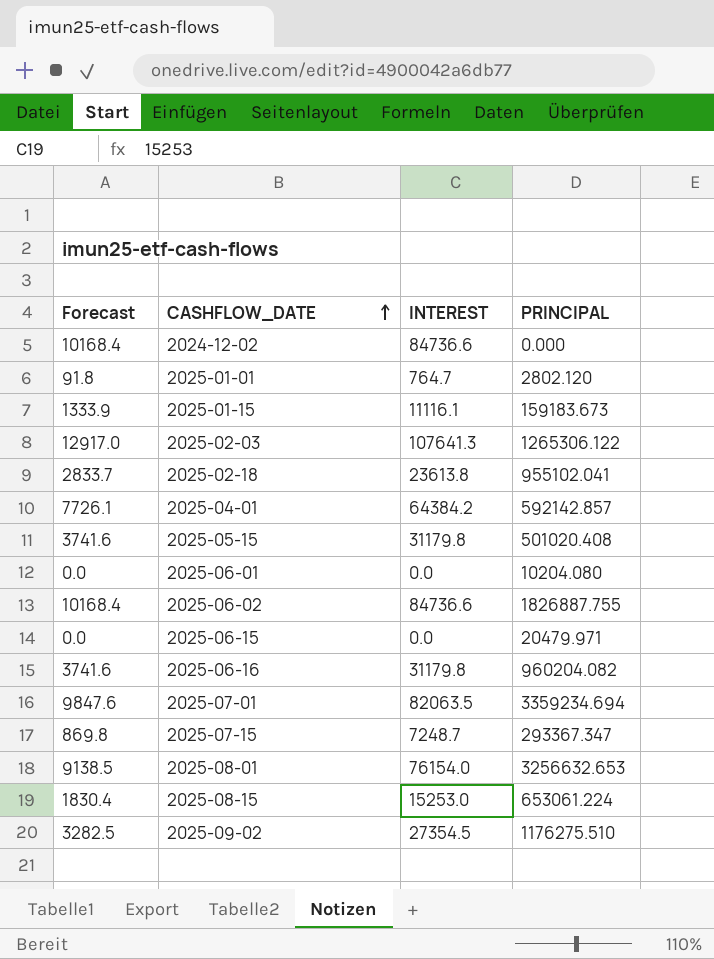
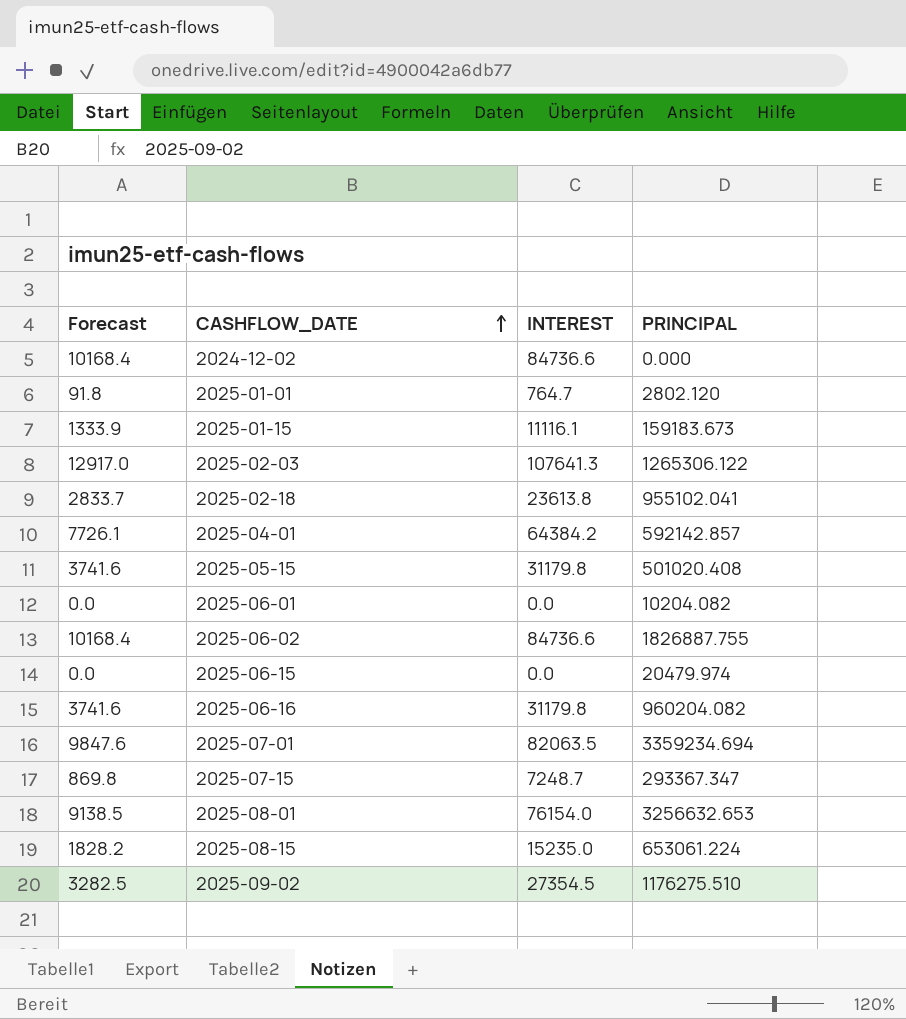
2025-06-01 | PRINCIPAL: 10204.080 -> 10204.082
2025-06-15 | PRINCIPAL: 20479.971 -> 20479.974
2025-08-15 | Forecast: 1830.4 -> 1828.2
2025-08-15 | INTEREST: 15253.0 -> 15235.0

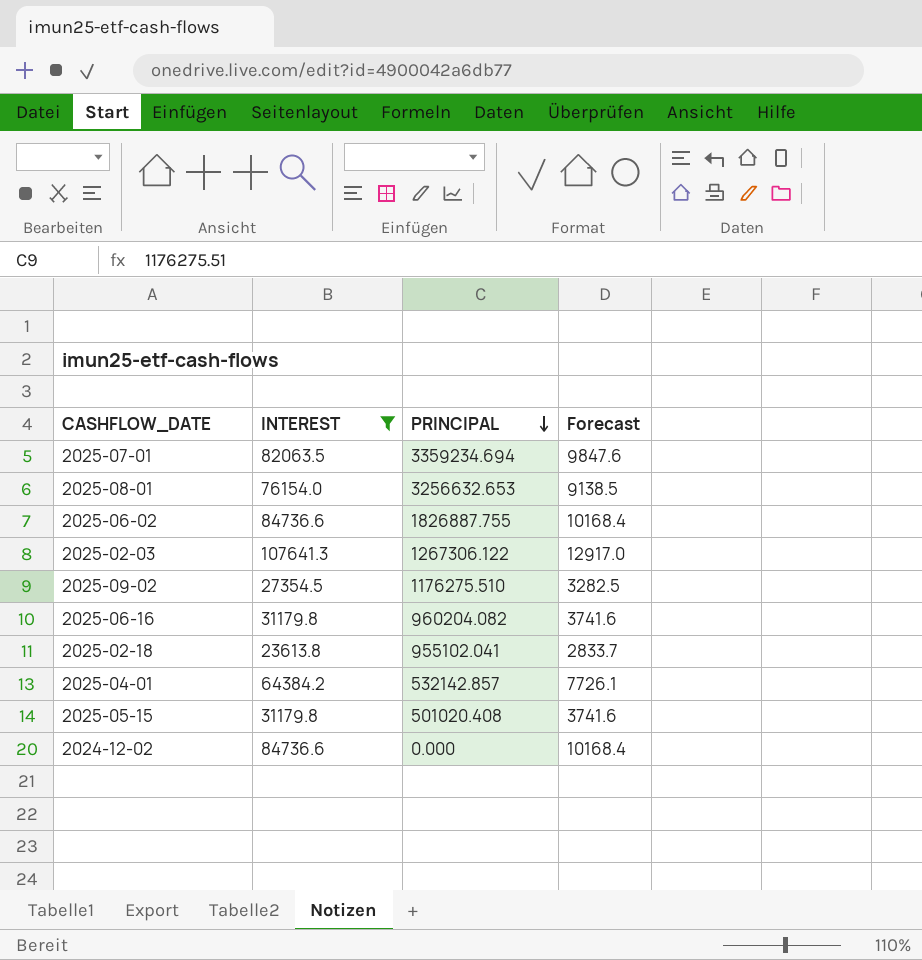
filter: none -> INTEREST >= 23613.8
row order: CASHFLOW_DATE ascending -> PRINCIPAL descending
column Forecast | position: 1 -> 4
2025-02-03 | PRINCIPAL: 1265306.122 -> 1267306.122
2025-04-01 | PRINCIPAL: 592142.857 -> 532142.857

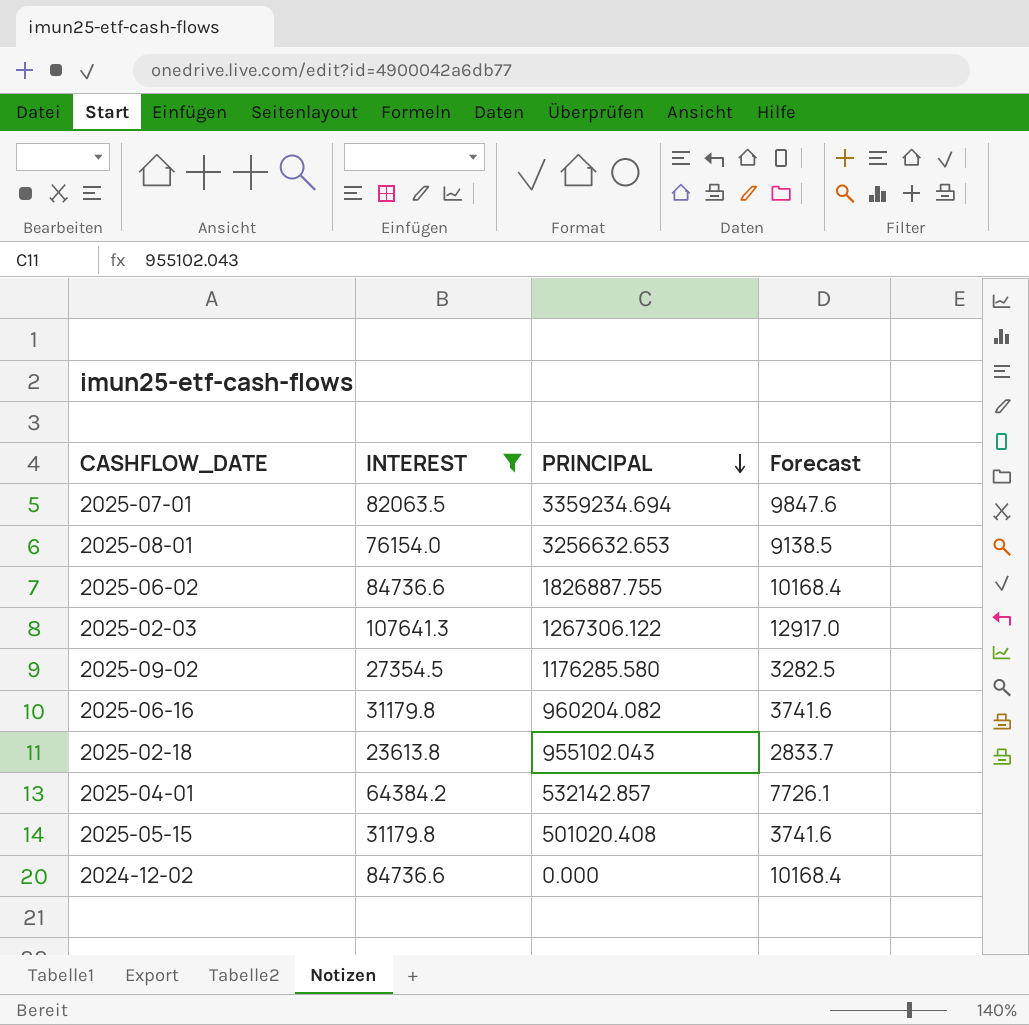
2025-09-02 | PRINCIPAL: 1176275.510 -> 1176285.580
2025-02-18 | PRINCIPAL: 955102.041 -> 955102.043

